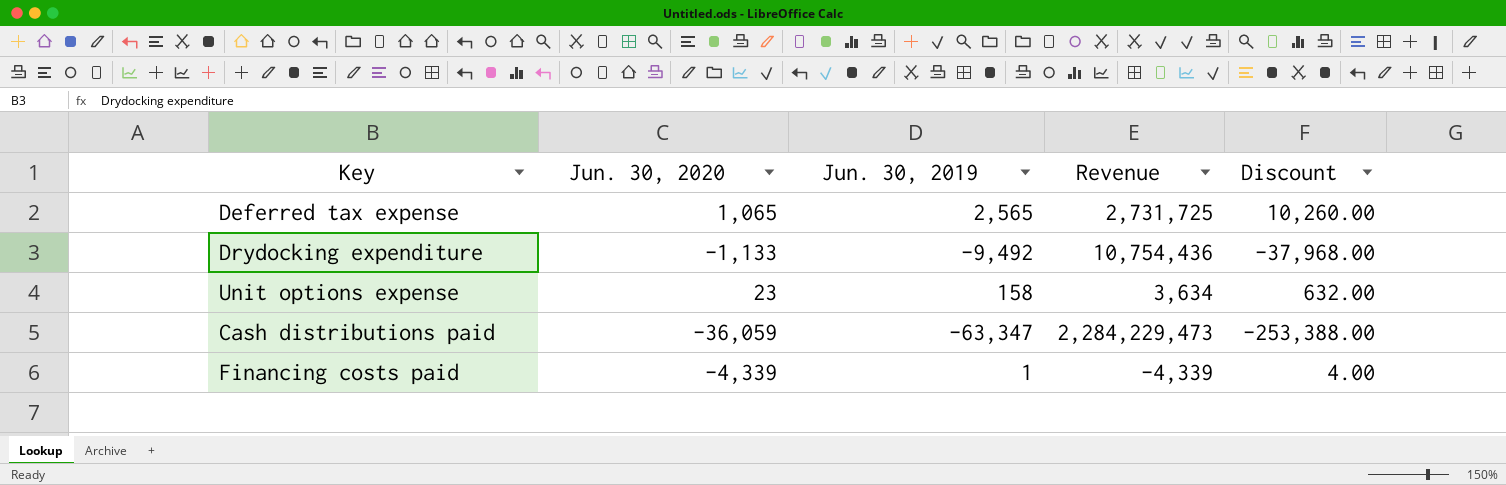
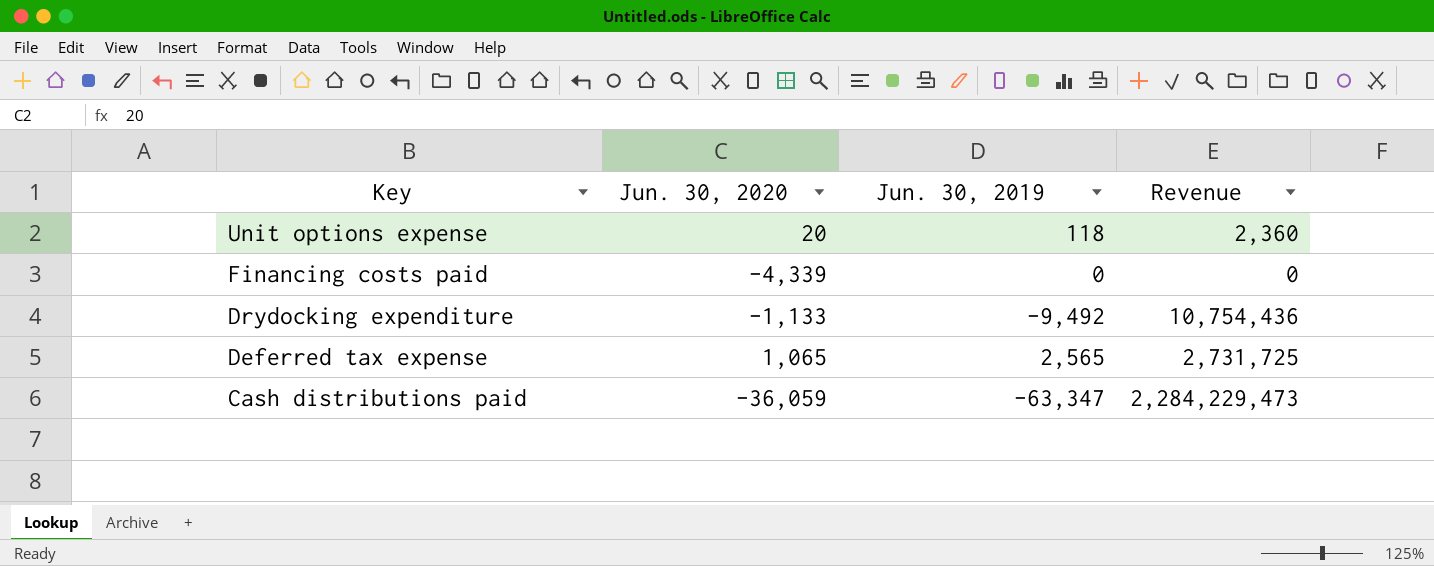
row order: none -> Key descending
column Discount | formula: [Jun. 30, 2019] * 4 -> none
Unit options expense | Jun. 30, 2020: 23 -> 20
Unit options expense | Jun. 30, 2019: 158 -> 118
Unit options expense | Revenue: 3,634 -> 2,360
Financing costs paid | Jun. 30, 2019: 1 -> 0
Financing costs paid | Revenue: -4,339 -> 0

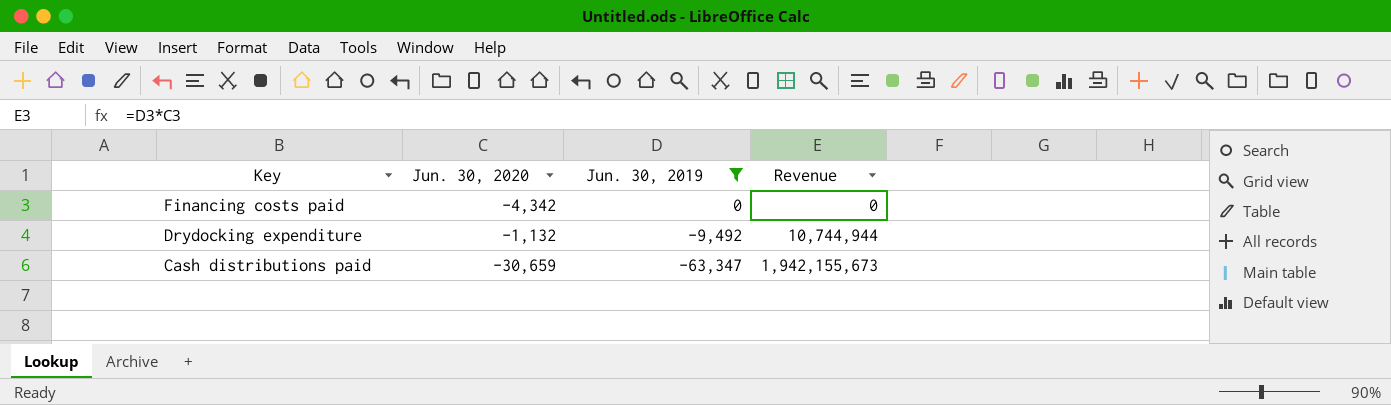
filter: none -> Jun. 30, 2019 <= 0
Financing costs paid | Jun. 30, 2020: -4,339 -> -4,342
Drydocking expenditure | Jun. 30, 2020: -1,133 -> -1,132
Drydocking expenditure | Revenue: 10,754,436 -> 10,744,944
Cash distributions paid | Jun. 30, 2020: -36,059 -> -30,659
Cash distributions paid | Revenue: 2,284,229,473 -> 1,942,155,673

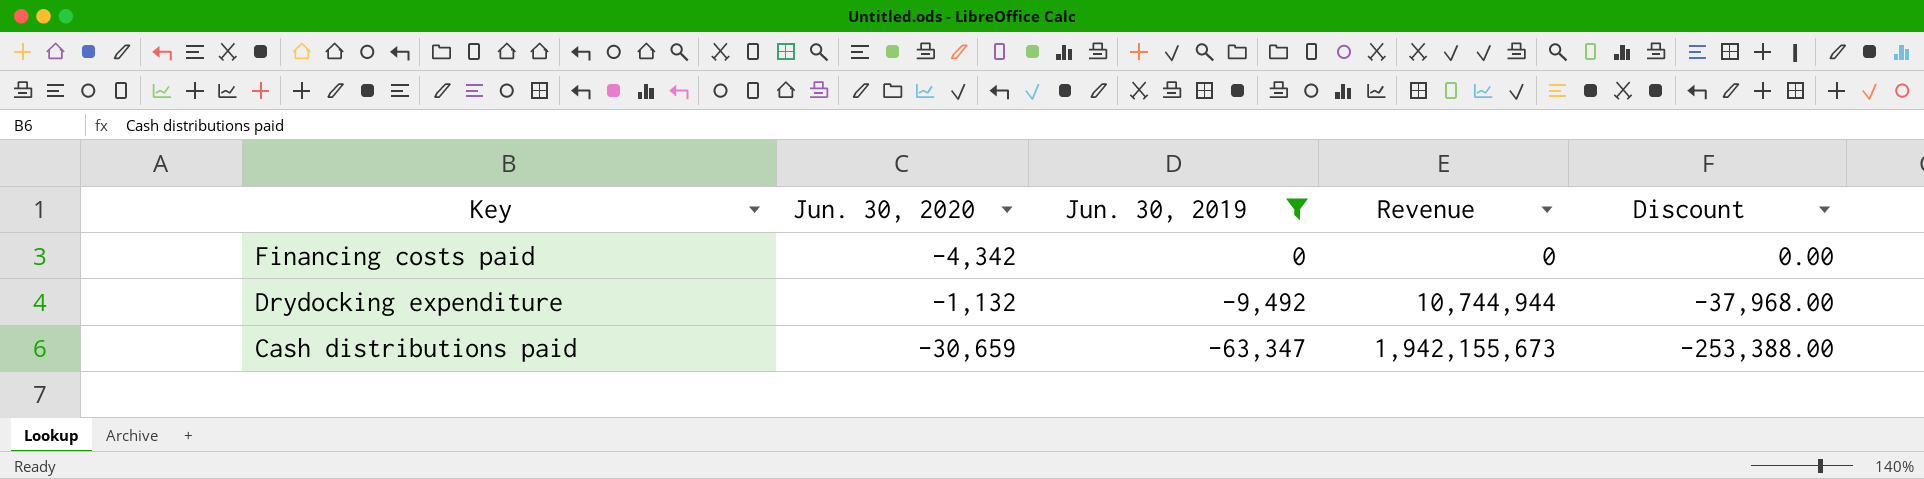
column Discount | formula: none -> [Jun. 30, 2019] * 4

